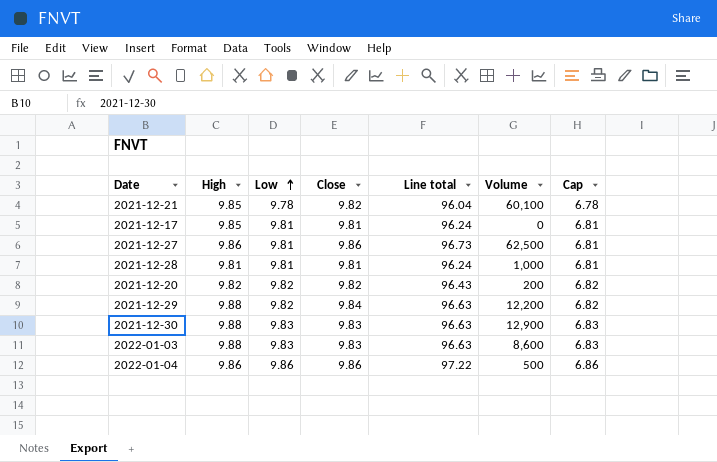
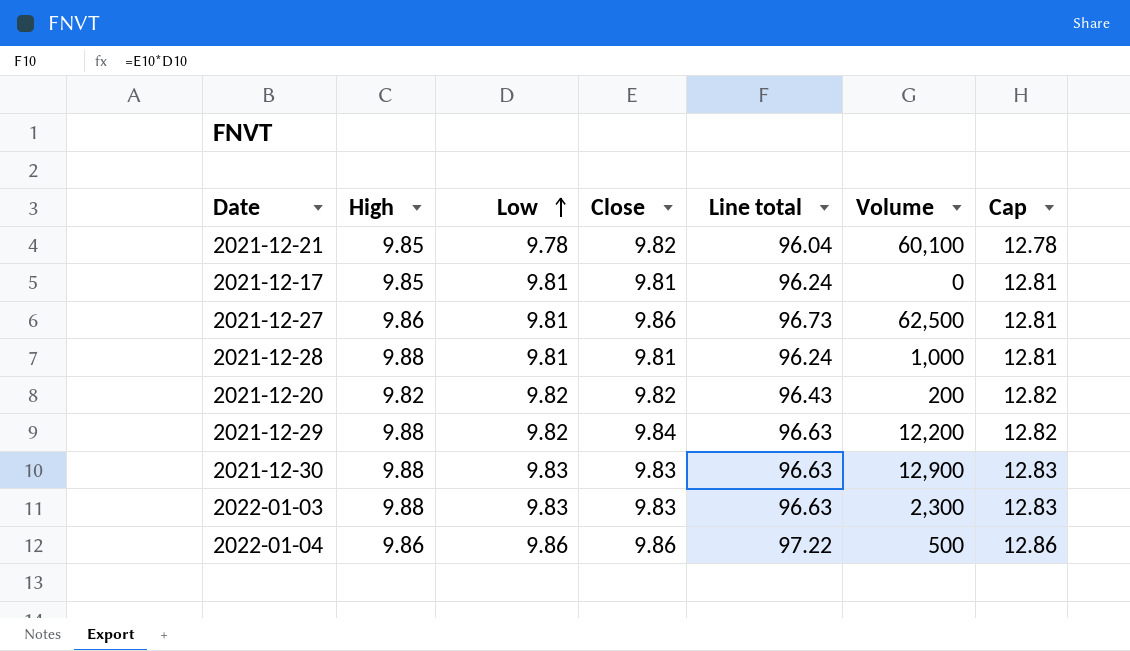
column Cap | formula: [Low] - 3 -> [Low] + 3
2021-12-28 | High: 9.81 -> 9.88
2022-01-03 | Volume: 8,600 -> 2,300

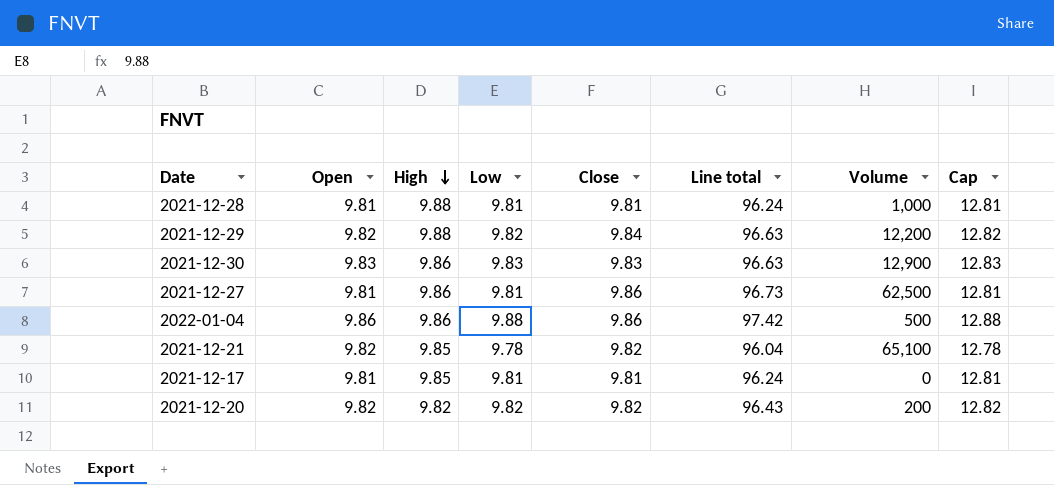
row order: Low ascending -> High descending
column Open | position: none -> 2
row 2022-01-03: 9.88 | 9.83 | 9.83 | 96.63 | 2,300 | 12.83 -> none
2021-12-30 | High: 9.88 -> 9.86
2022-01-04 | Low: 9.86 -> 9.88
2022-01-04 | Line total: 97.22 -> 97.42
2022-01-04 | Cap: 12.86 -> 12.88
2021-12-21 | Volume: 60,100 -> 65,100

